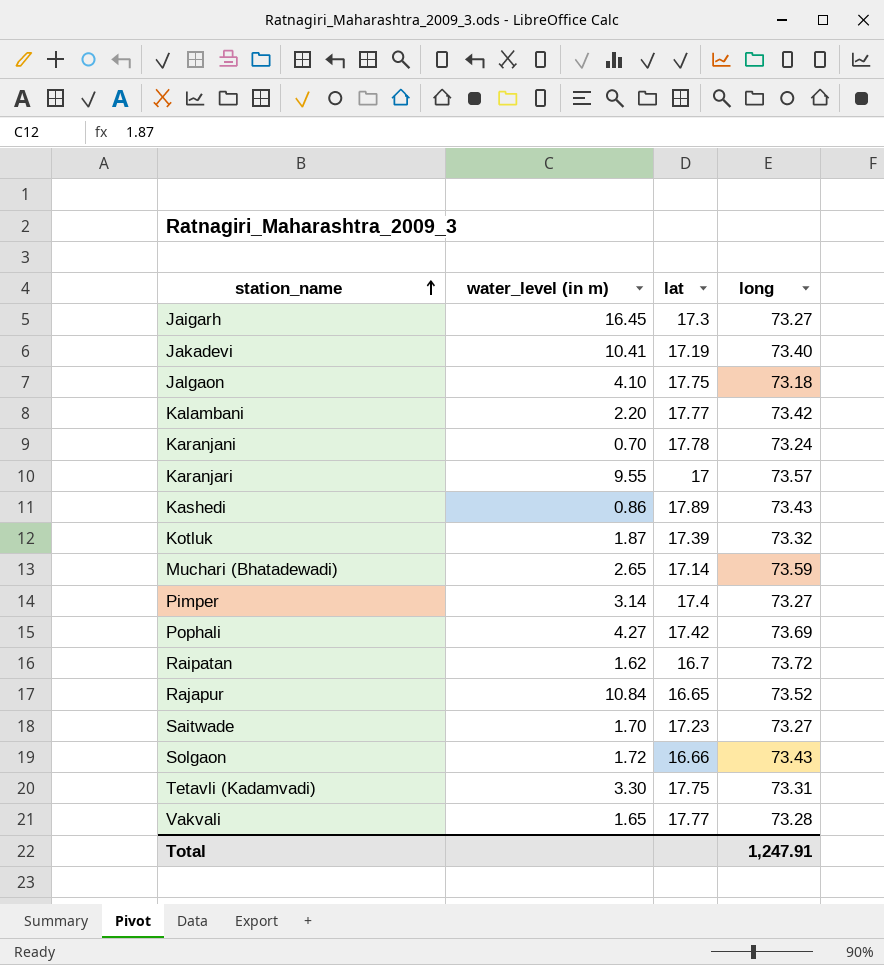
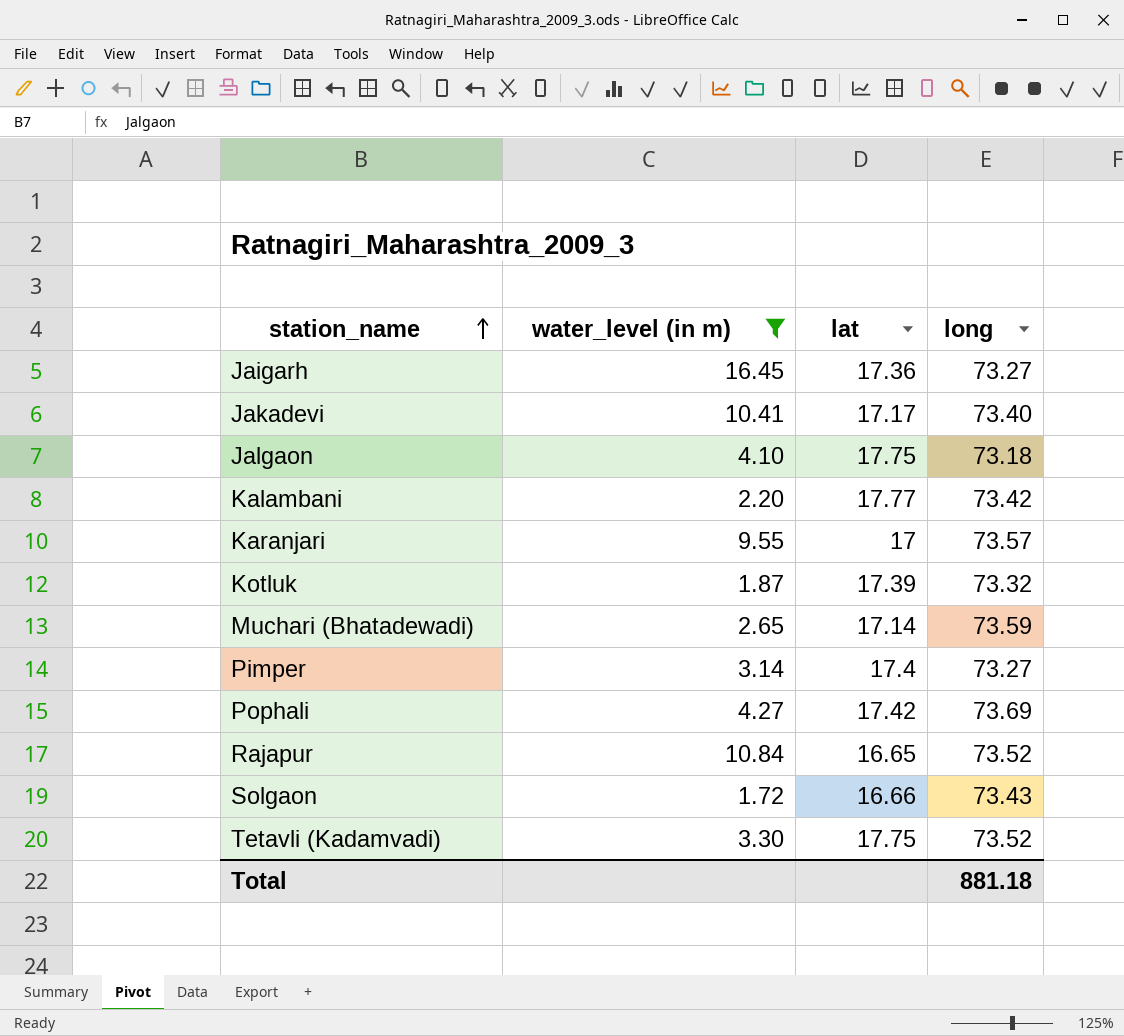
filter: none -> water_level (in m) >= 1.72
Jaigarh | lat: 17.3 -> 17.36
Jakadevi | lat: 17.19 -> 17.17
Tetavli (Kadamvadi) | long: 73.31 -> 73.52
Total | long: 1,247.91 -> 881.18

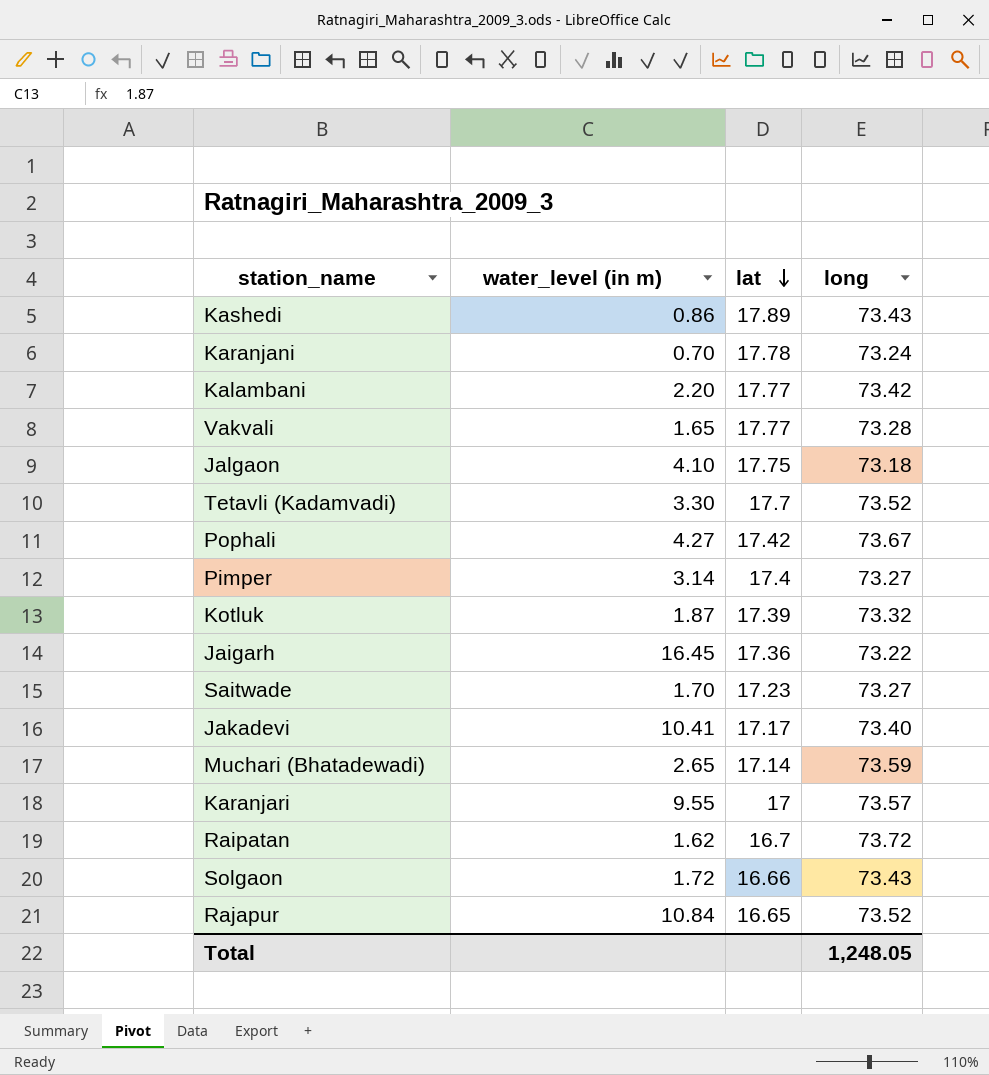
filter: water_level (in m) >= 1.72 -> none
row order: station_name ascending -> lat descending
Tetavli (Kadamvadi) | lat: 17.75 -> 17.7
Pophali | long: 73.69 -> 73.67
Jaigarh | long: 73.27 -> 73.22
Total | long: 881.18 -> 1,248.05

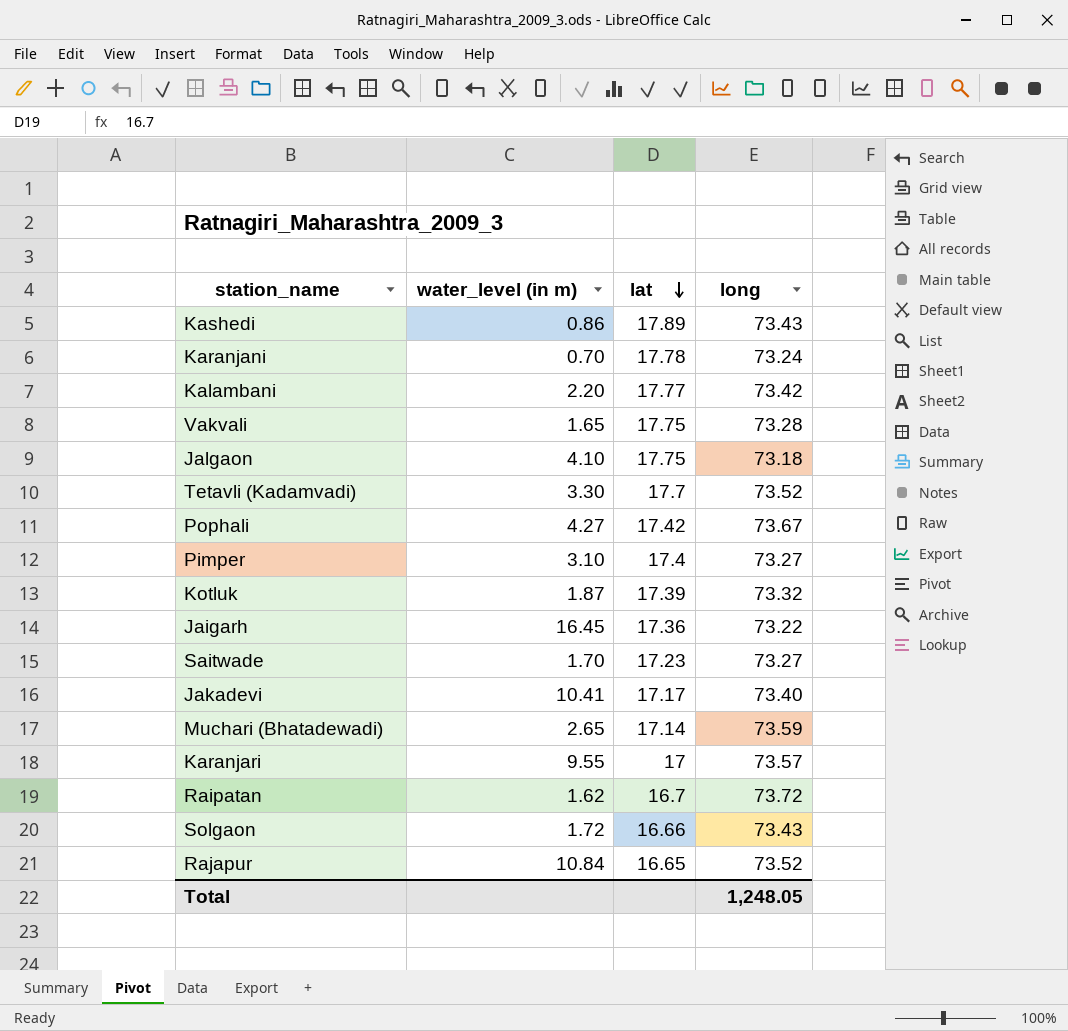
Vakvali | lat: 17.77 -> 17.75
Pimper | water_level (in m): 3.14 -> 3.10

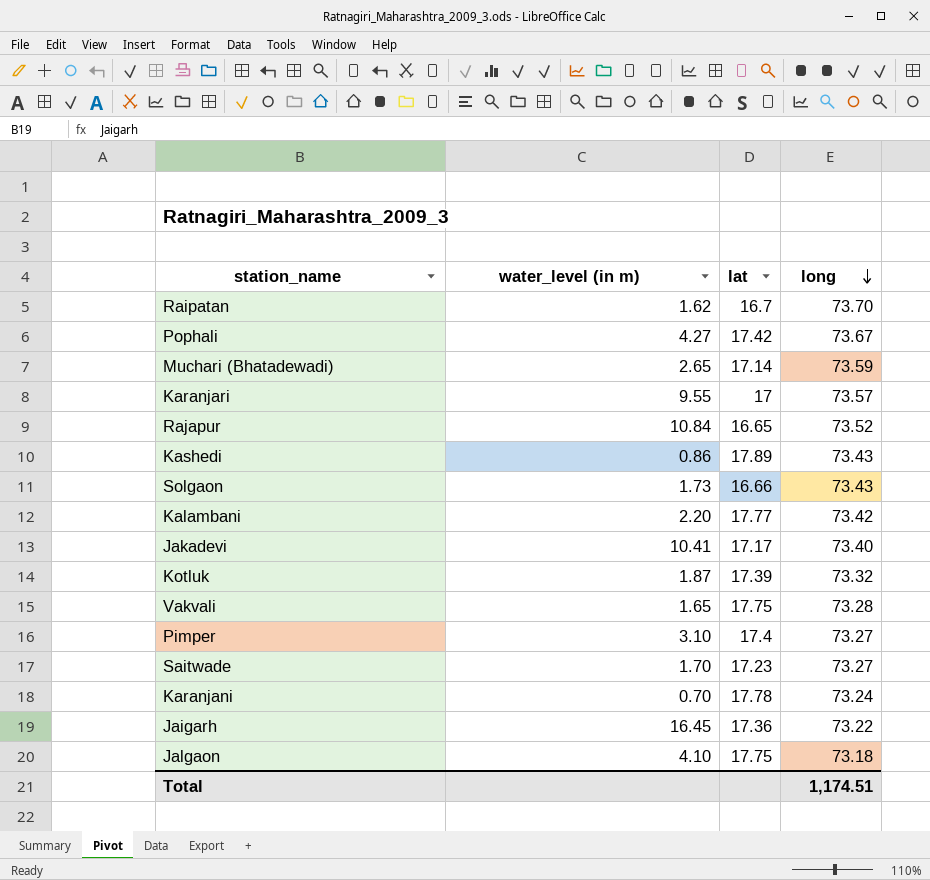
row order: lat descending -> long descending
row Tetavli (Kadamvadi): 3.30 | 17.7 | 73.52 -> none
Raipatan | long: 73.72 -> 73.70
Solgaon | water_level (in m): 1.72 -> 1.73
Total | long: 1,248.05 -> 1,174.51

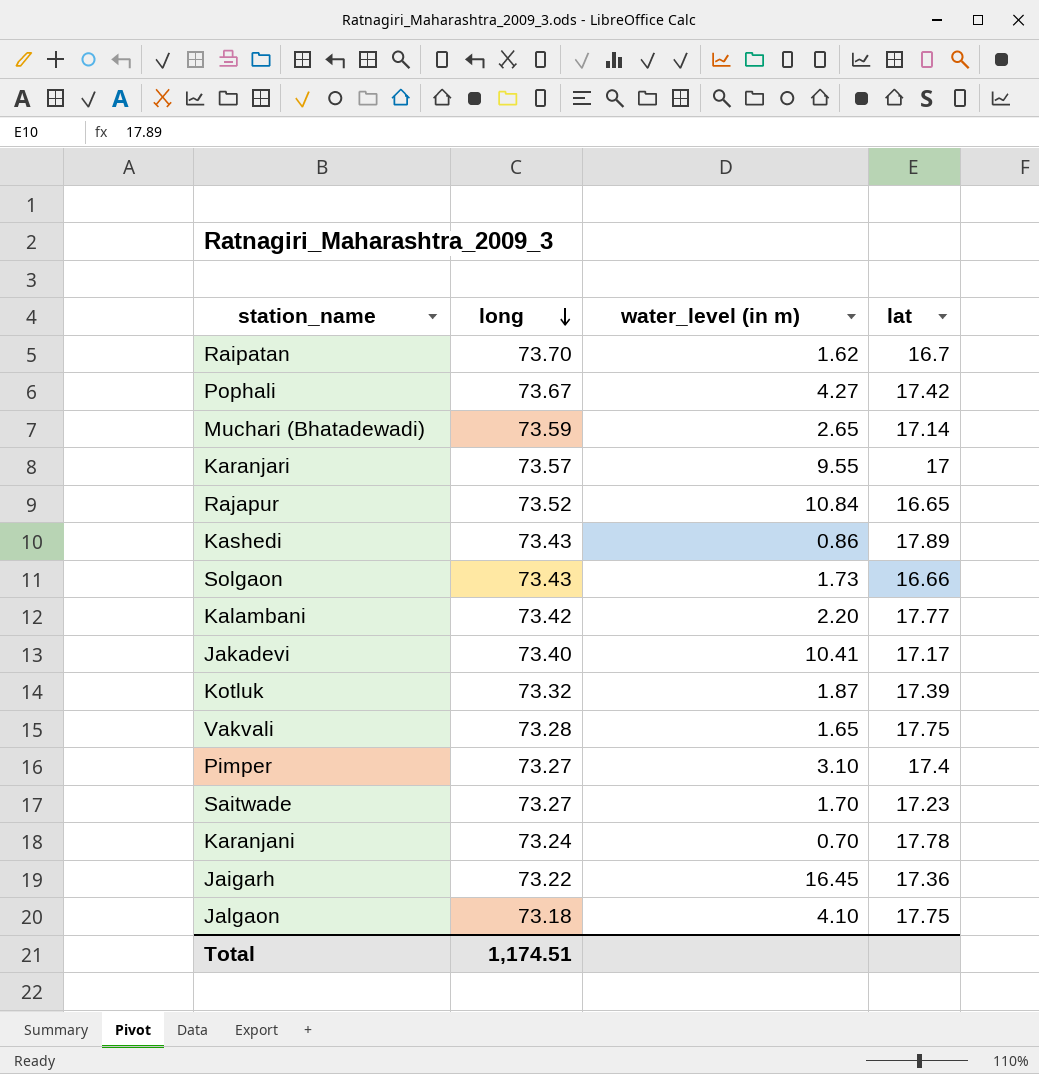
column long | position: 4 -> 2

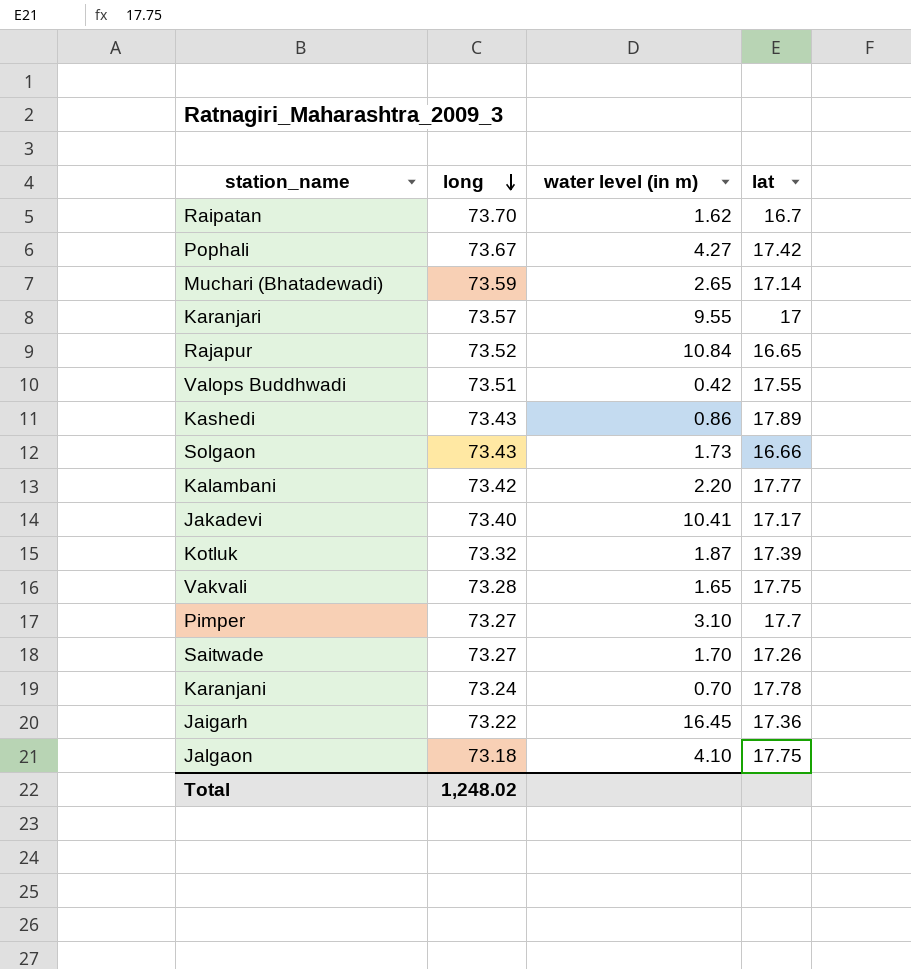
column name: water_level (in m) -> water level (in m)
row Valops Buddhwadi: none -> 73.51 | 0.42 | 17.55
Pimper | lat: 17.4 -> 17.7
Saitwade | lat: 17.23 -> 17.26
Total | long: 1,174.51 -> 1,248.02

